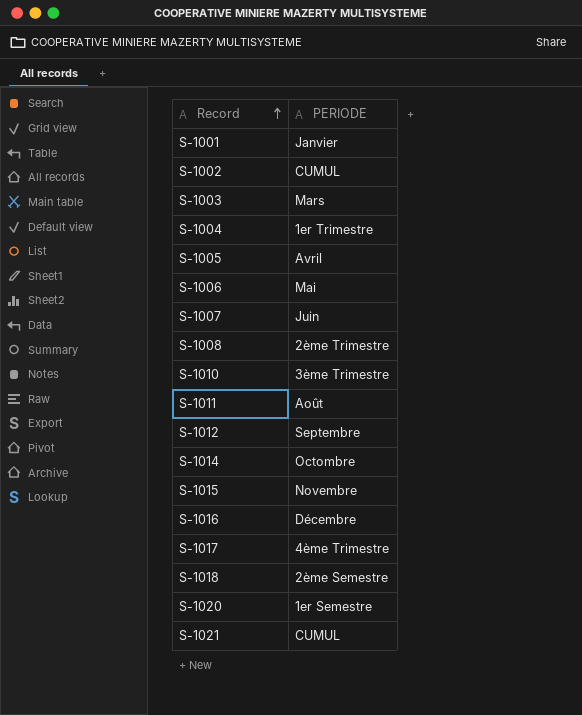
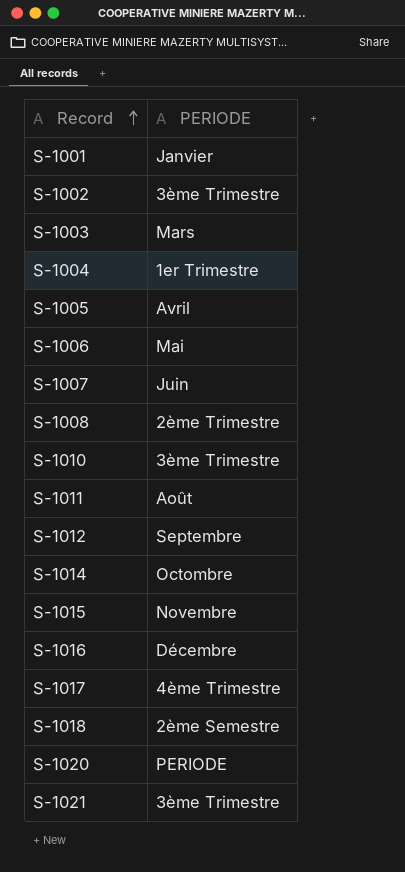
S-1002 | PERIODE: CUMUL -> 3ème Trimestre
S-1020 | PERIODE: 1er Semestre -> PERIODE
S-1021 | PERIODE: CUMUL -> 3ème Trimestre

